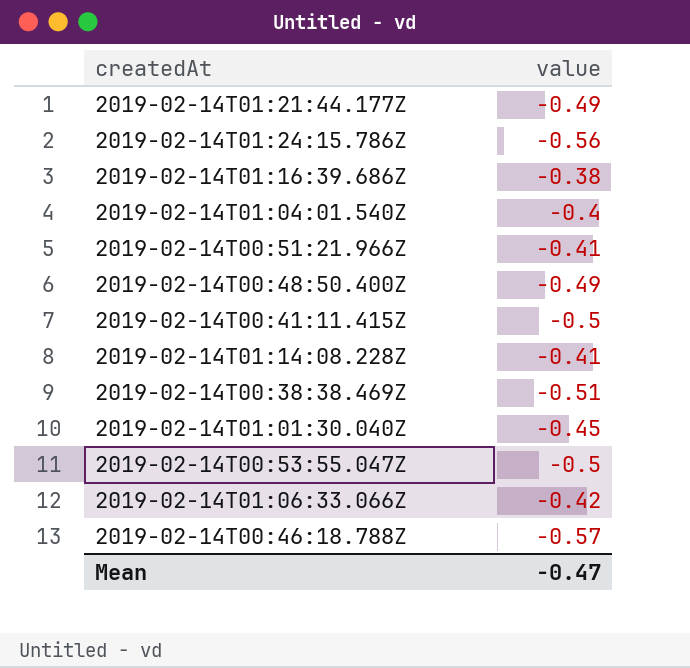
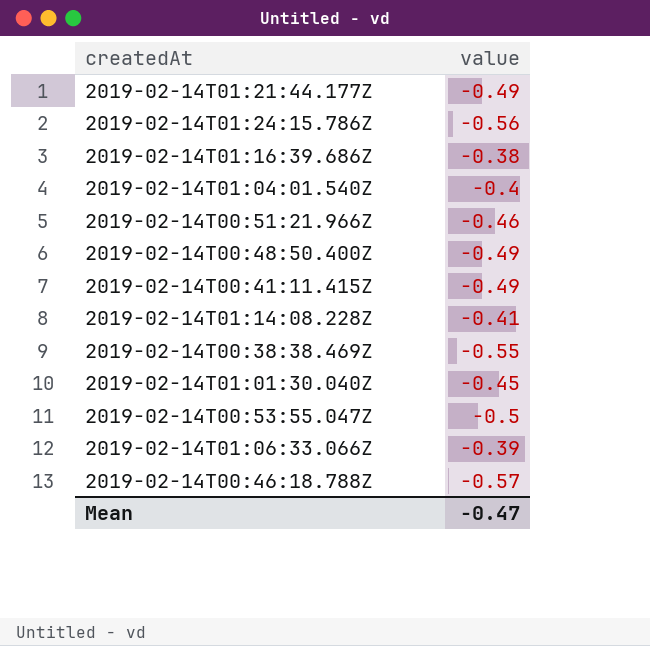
2019-02-14T00:51:21.966Z | value: -0.41 -> -0.46
2019-02-14T00:41:11.415Z | value: -0.5 -> -0.49
2019-02-14T00:38:38.469Z | value: -0.51 -> -0.55
2019-02-14T01:06:33.066Z | value: -0.42 -> -0.39

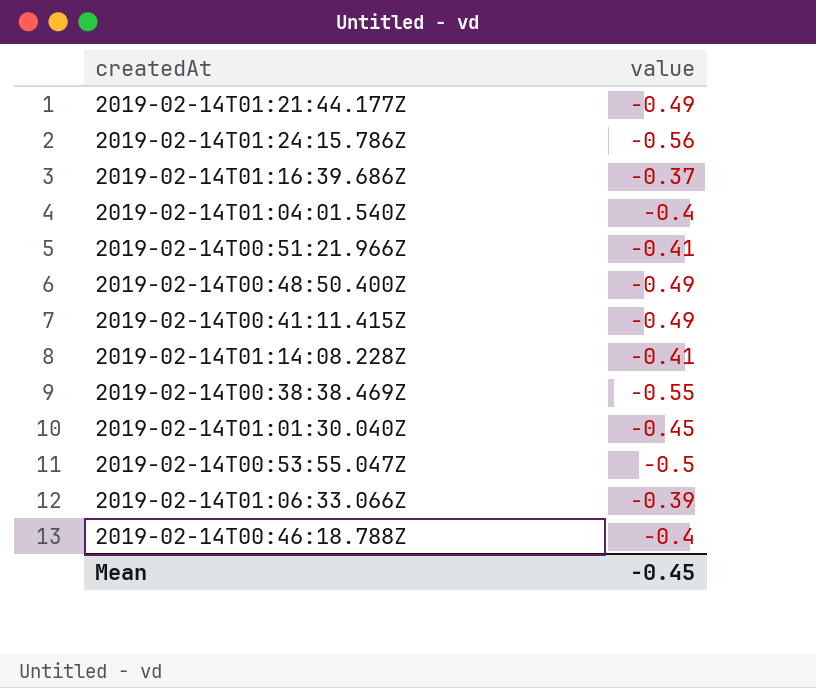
2019-02-14T01:16:39.686Z | value: -0.38 -> -0.37
2019-02-14T00:51:21.966Z | value: -0.46 -> -0.41
2019-02-14T00:46:18.788Z | value: -0.57 -> -0.4
Mean | value: -0.47 -> -0.45

